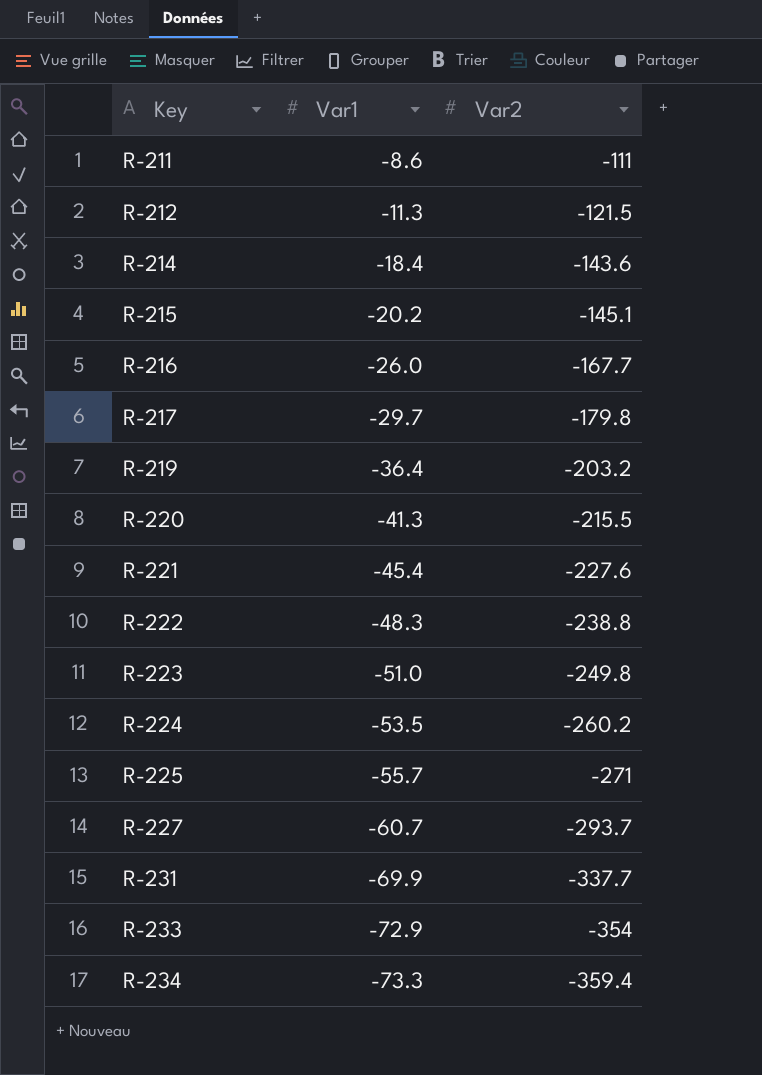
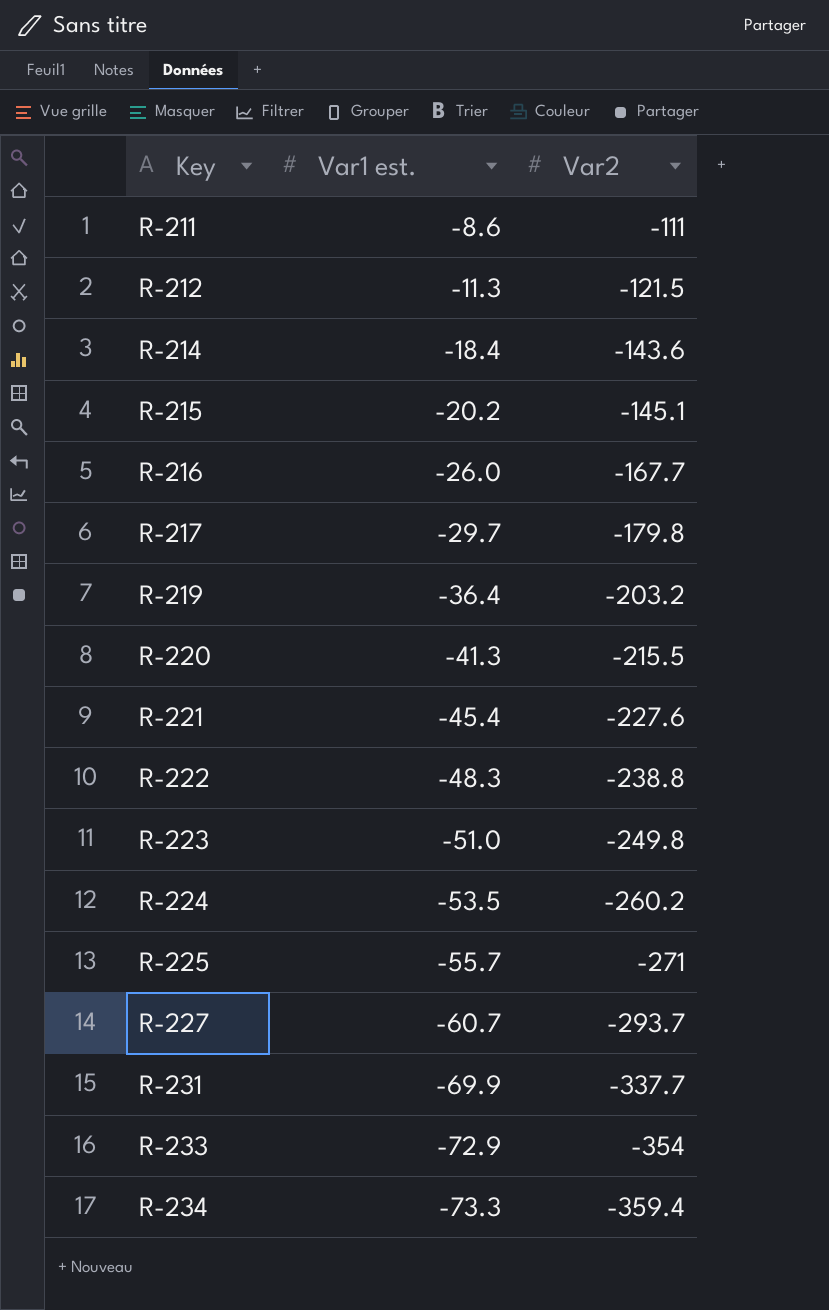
column name: Var1 -> Var1 est.

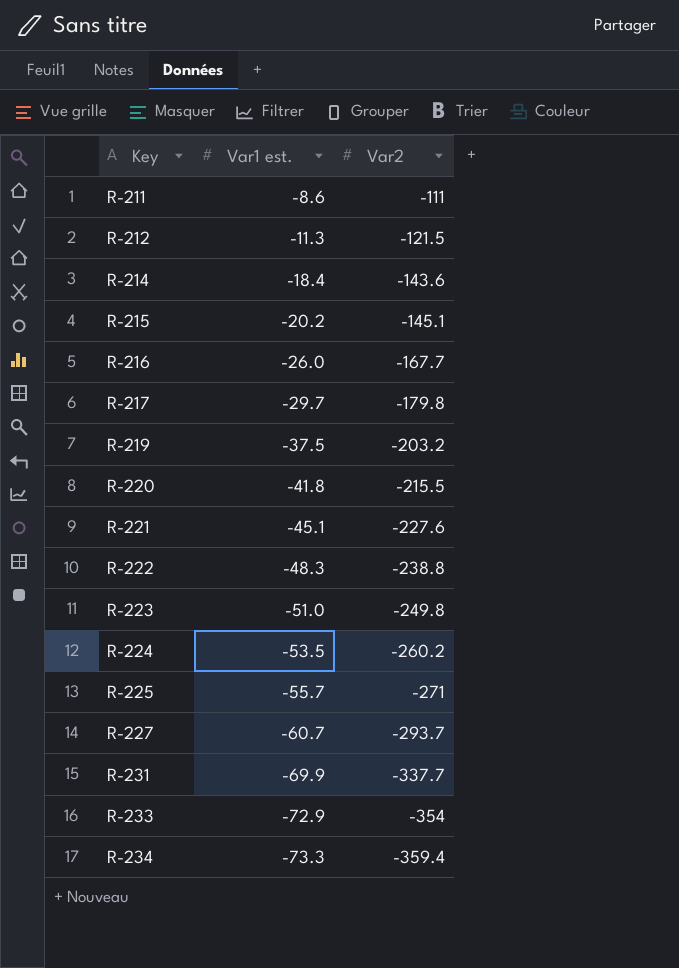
R-219 | Var1 est.: -36.4 -> -37.5
R-220 | Var1 est.: -41.3 -> -41.8
R-221 | Var1 est.: -45.4 -> -45.1

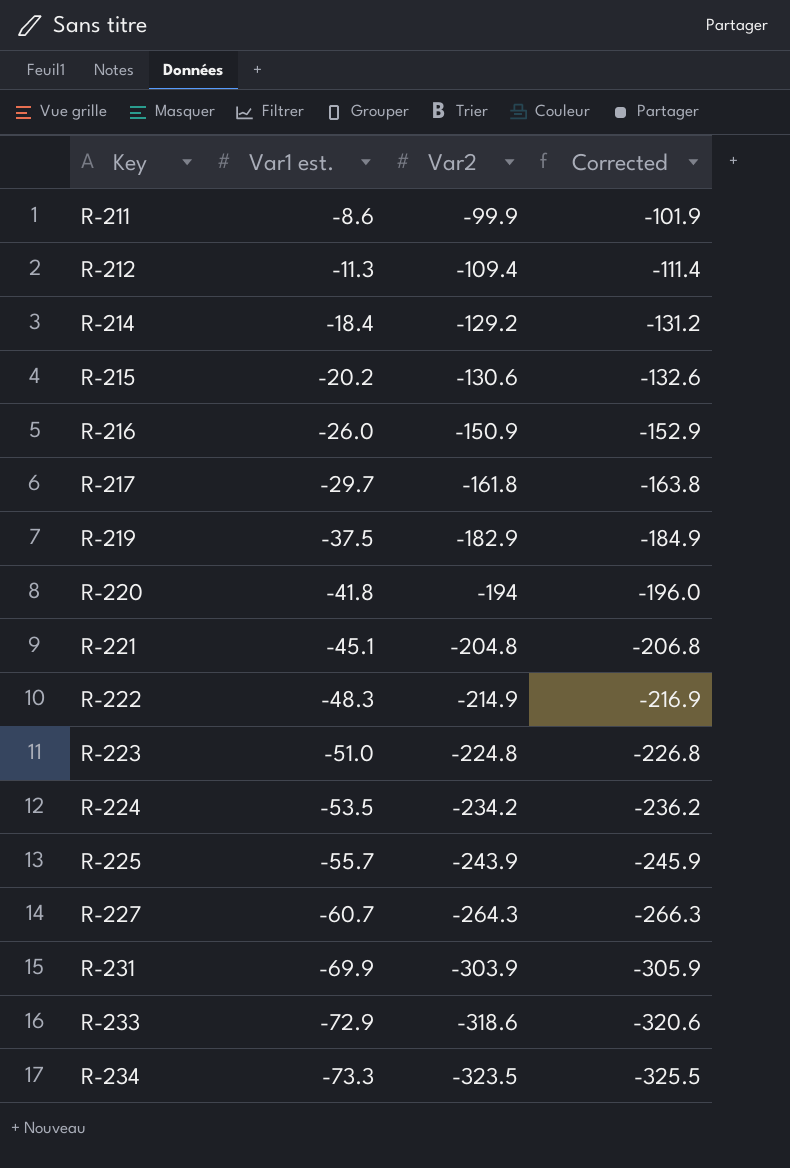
column Corrected | formula: none -> [Var2] - 2
R-211 | Var2: -111 -> -99.9
R-212 | Var2: -121.5 -> -109.4
R-214 | Var2: -143.6 -> -129.2
R-215 | Var2: -145.1 -> -130.6
R-216 | Var2: -167.7 -> -150.9
R-217 | Var2: -179.8 -> -161.8
R-219 | Var2: -203.2 -> -182.9
R-220 | Var2: -215.5 -> -194
R-221 | Var2: -227.6 -> -204.8
R-222 | Var2: -238.8 -> -214.9
R-223 | Var2: -249.8 -> -224.8
R-224 | Var2: -260.2 -> -234.2
R-225 | Var2: -271 -> -243.9
R-227 | Var2: -293.7 -> -264.3
R-231 | Var2: -337.7 -> -303.9
R-233 | Var2: -354 -> -318.6
R-234 | Var2: -359.4 -> -323.5

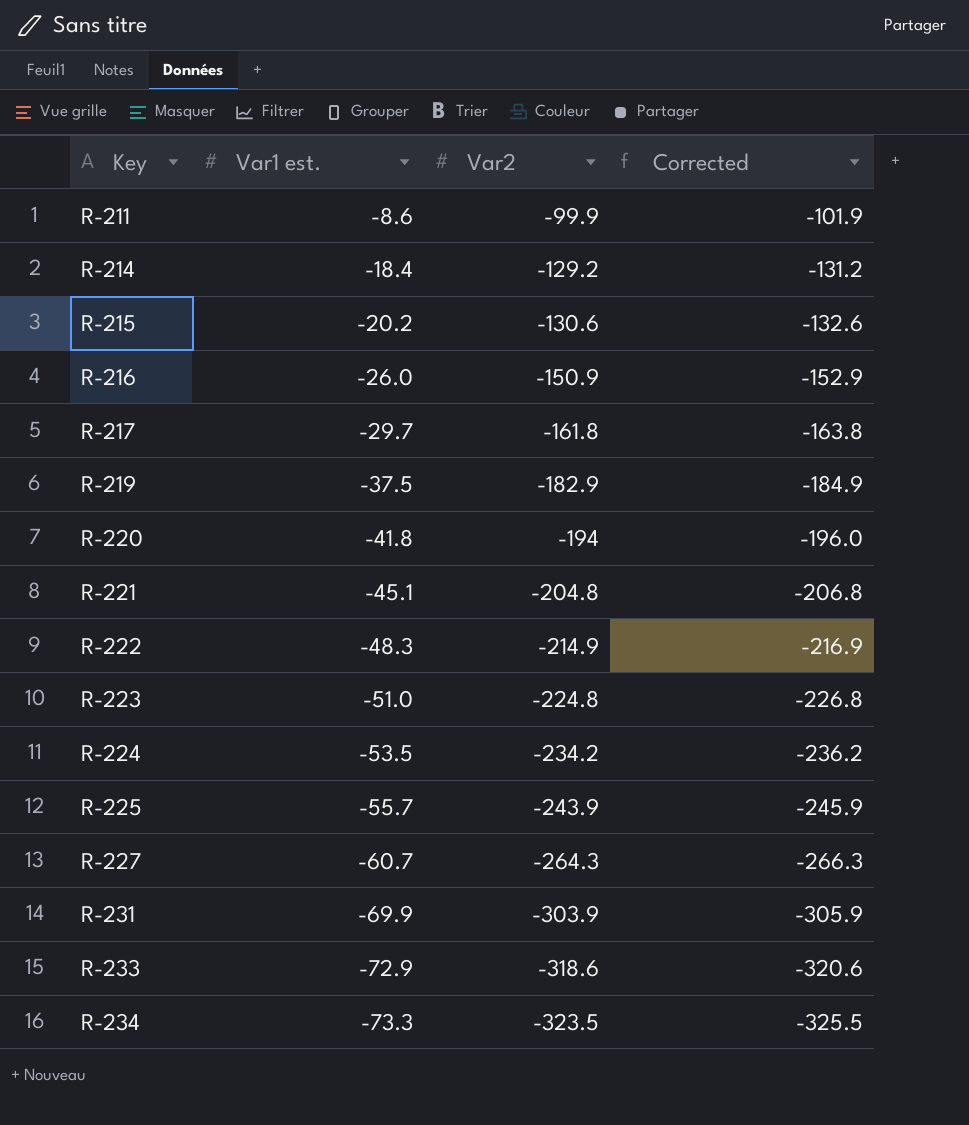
row R-212: -11.3 | -109.4 | -111.4 -> none

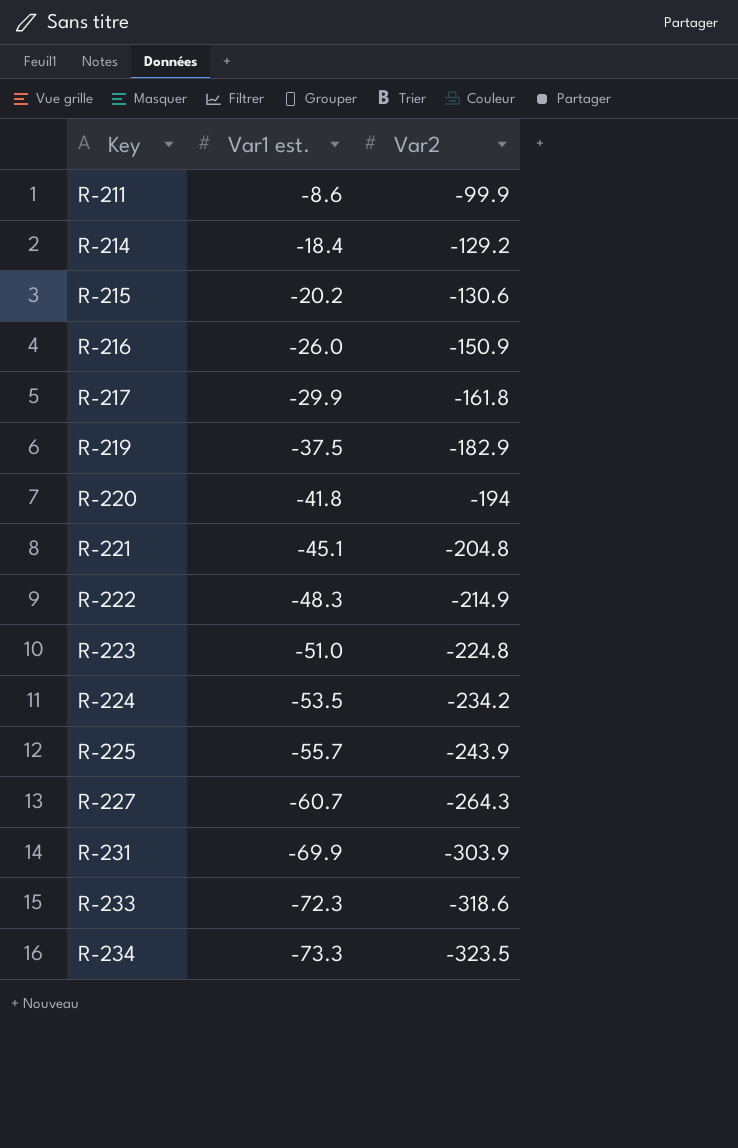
column Corrected | formula: [Var2] - 2 -> none
R-217 | Var1 est.: -29.7 -> -29.9
R-233 | Var1 est.: -72.9 -> -72.3

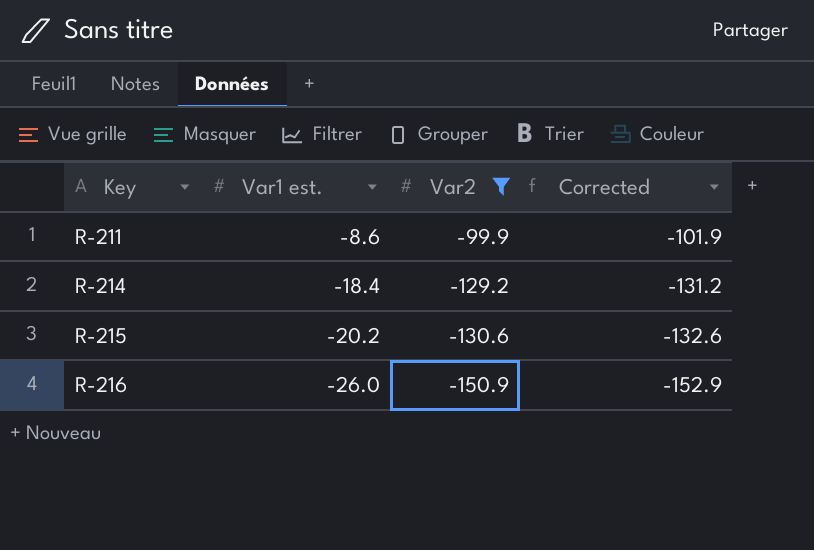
filter: none -> Var2 >= -150.9
column Corrected | formula: none -> [Var2] - 2

